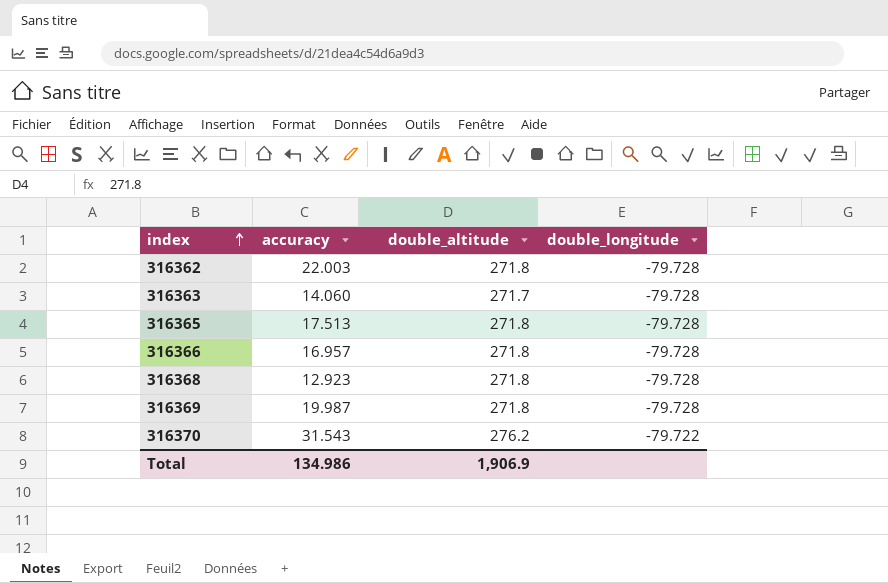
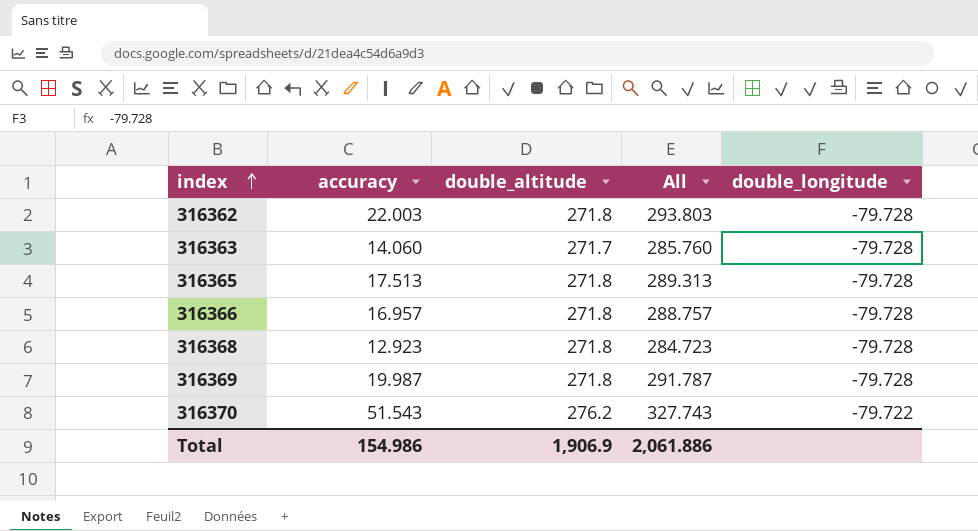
column All | formula: none -> [accuracy] + [double_altitude]
316370 | accuracy: 31.543 -> 51.543
Total | accuracy: 134.986 -> 154.986

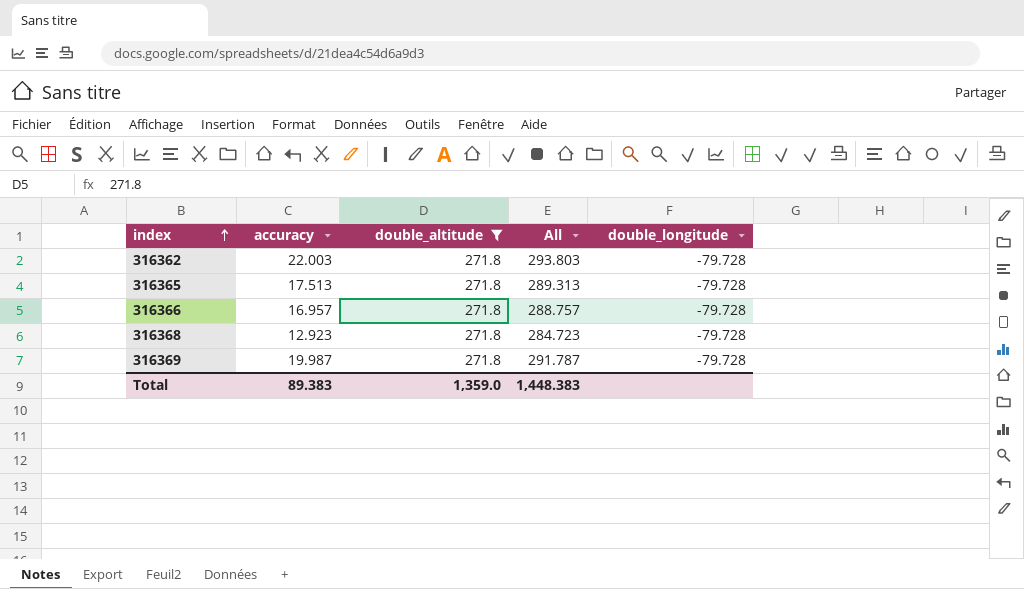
filter: none -> double_altitude = 271.8
Total | accuracy: 154.986 -> 89.383
Total | double_altitude: 1,906.9 -> 1,359.0
Total | All: 2,061.886 -> 1,448.383

